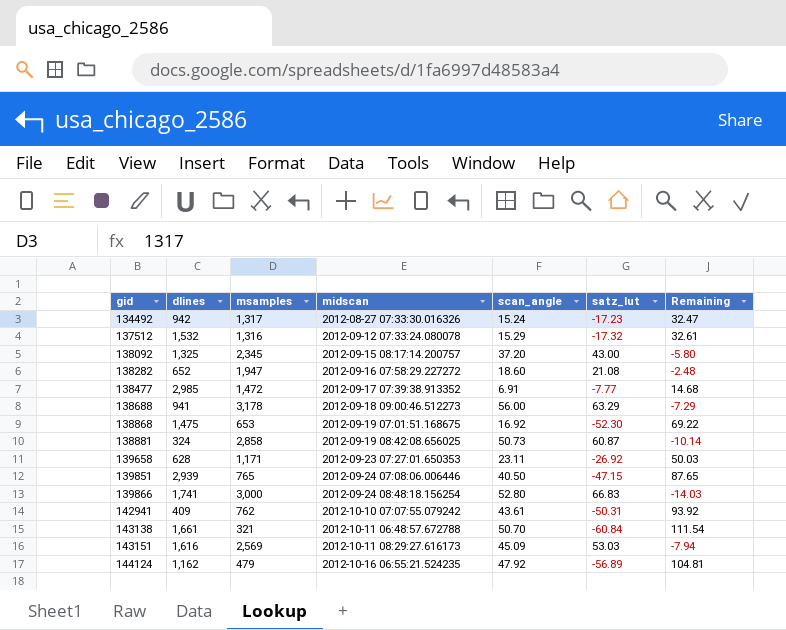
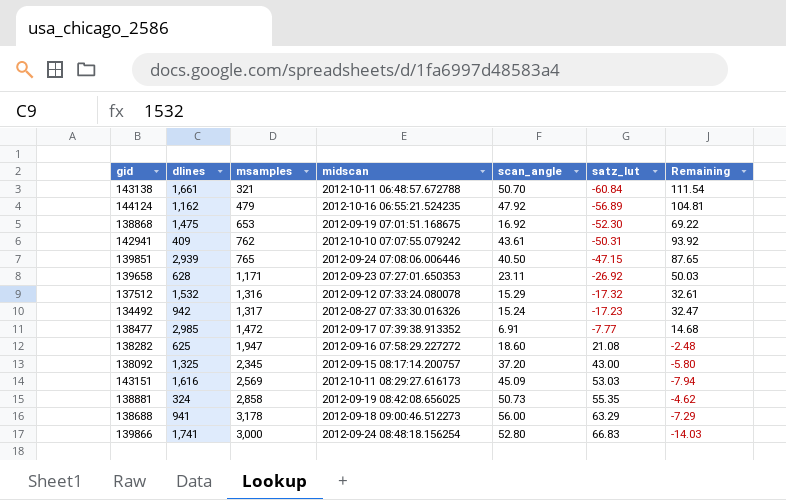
row order: gid ascending -> satz_lut ascending
138282 | dlines: 652 -> 625
138881 | satz_lut: 60.87 -> 55.35
138881 | Remaining: -10.14 -> -4.62

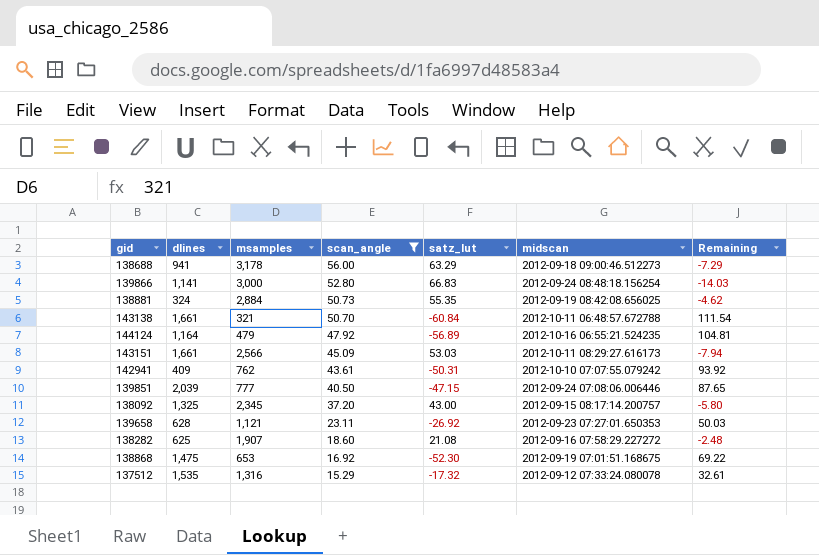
filter: none -> scan_angle >= 15.29
row order: satz_lut ascending -> scan_angle descending
column midscan | position: 4 -> 6
139866 | dlines: 1,741 -> 1,141
138881 | msamples: 2,858 -> 2,884
144124 | dlines: 1,162 -> 1,164
143151 | dlines: 1,616 -> 1,661
143151 | msamples: 2,569 -> 2,566
139851 | dlines: 2,939 -> 2,039
139851 | msamples: 765 -> 777
139658 | msamples: 1,171 -> 1,121
138282 | msamples: 1,947 -> 1,907
137512 | dlines: 1,532 -> 1,535

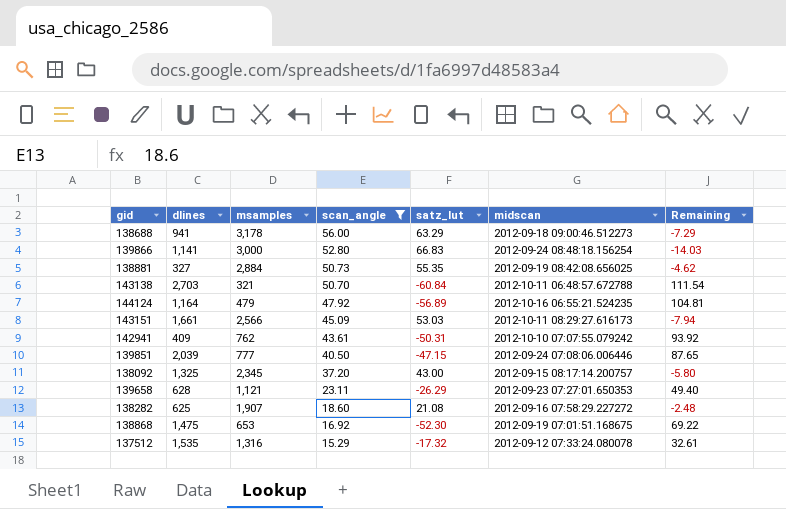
138881 | dlines: 324 -> 327
143138 | dlines: 1,661 -> 2,703
139658 | satz_lut: -26.92 -> -26.29
139658 | Remaining: 50.03 -> 49.40

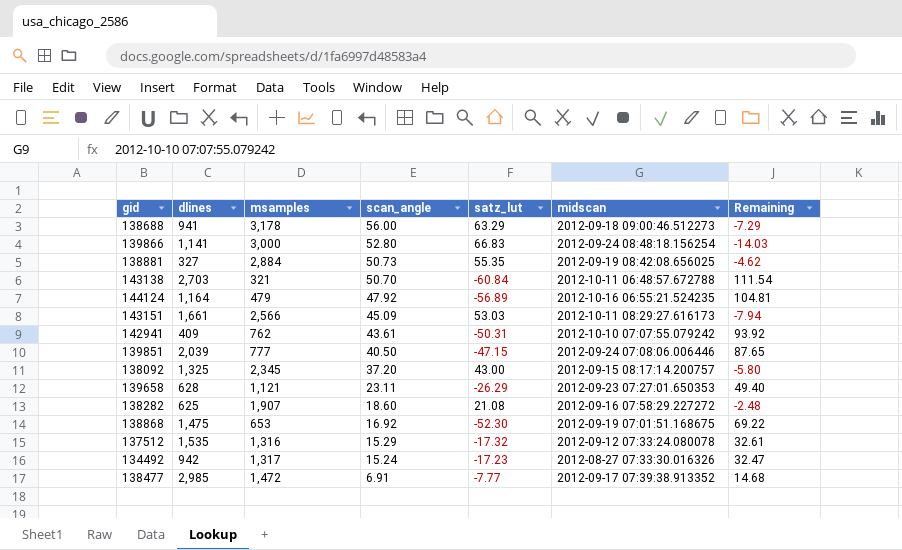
filter: scan_angle >= 15.29 -> none

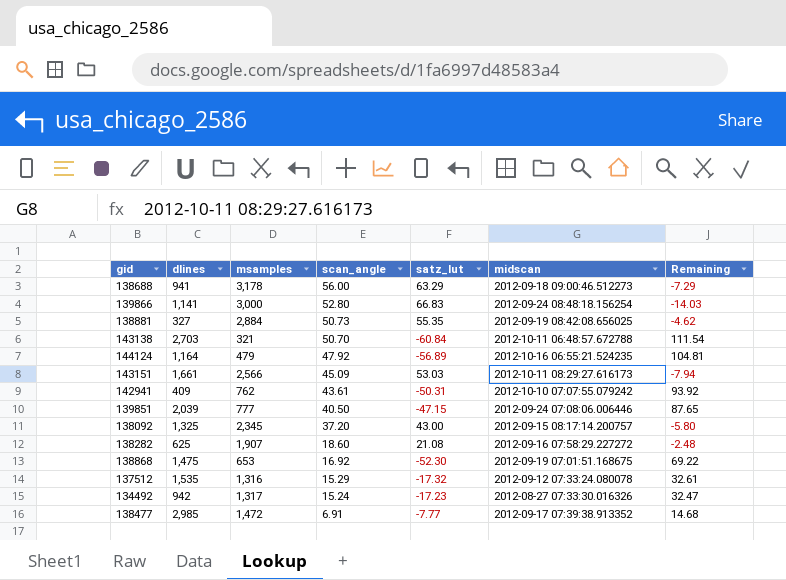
row 139658: 628 | 1,121 | 23.11 | -26.29 | 2012-09-23 07:27:01.650353 | 49.40 -> none

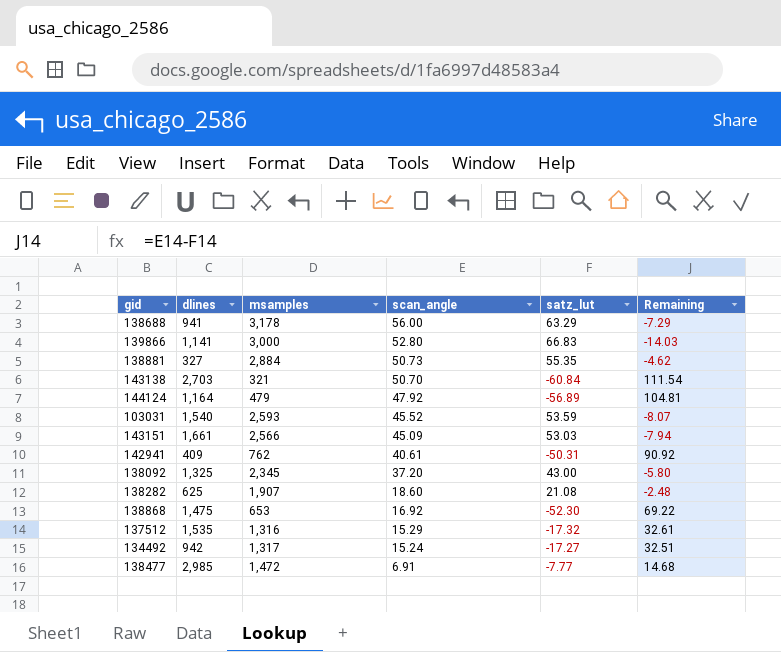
column midscan | position: 6 -> none
row 139851: 2,039 | 777 | 40.50 | -47.15 | 2012-09-24 07:08:06.006446 | 87.65 -> none
row 103031: none -> 1,540 | 2,593 | 45.52 | 53.59 | -8.07
142941 | scan_angle: 43.61 -> 40.61
142941 | Remaining: 93.92 -> 90.92
134492 | satz_lut: -17.23 -> -17.27
134492 | Remaining: 32.47 -> 32.51

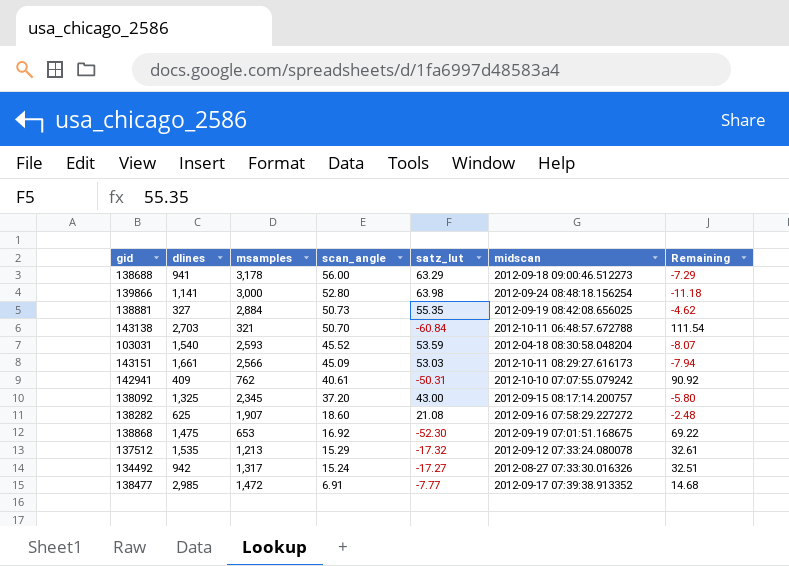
column midscan | position: none -> 6
row 144124: 1,164 | 479 | 47.92 | -56.89 | 104.81 -> none
139866 | satz_lut: 66.83 -> 63.98
139866 | Remaining: -14.03 -> -11.18
137512 | msamples: 1,316 -> 1,213

